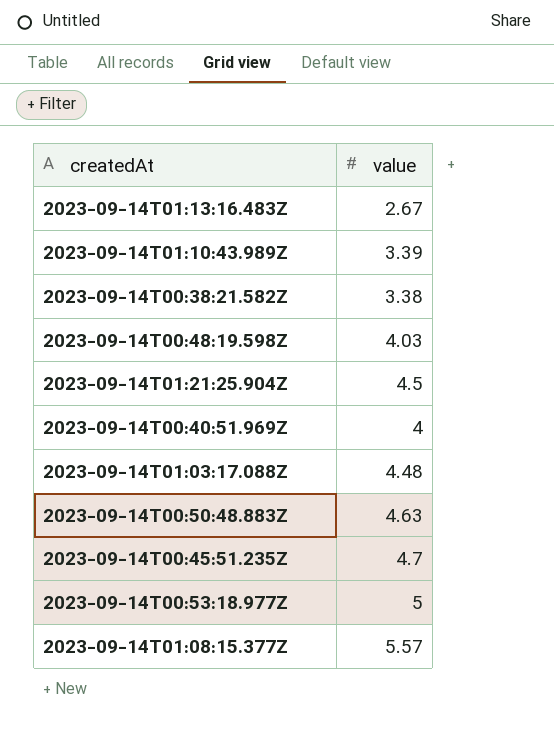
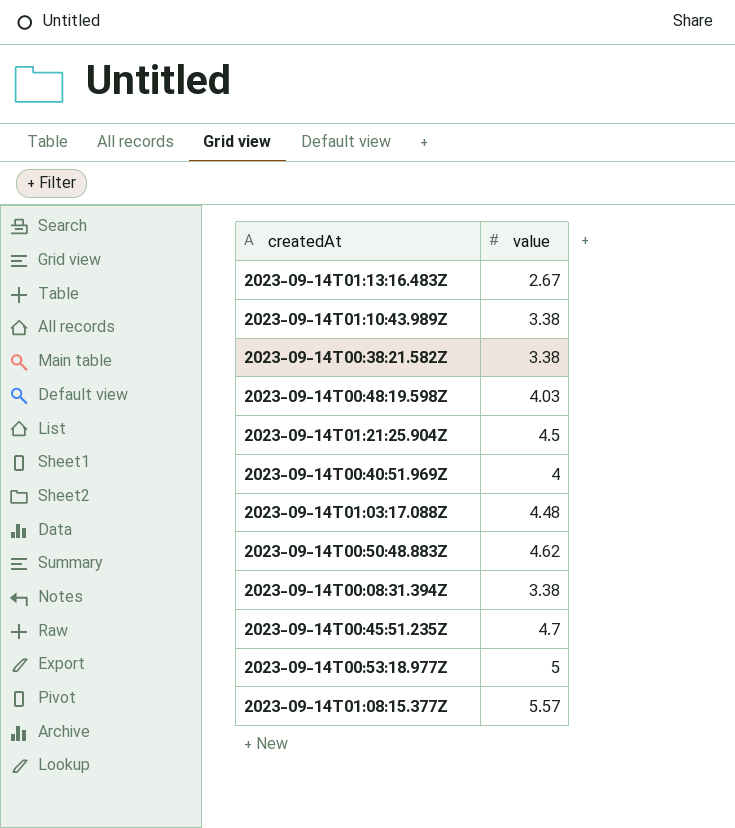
2023-09-14T01:10:43.989Z | value: 3.39 -> 3.38
2023-09-14T00:50:48.883Z | value: 4.63 -> 4.62
row 2023-09-14T00:08:31.394Z: none -> 3.38

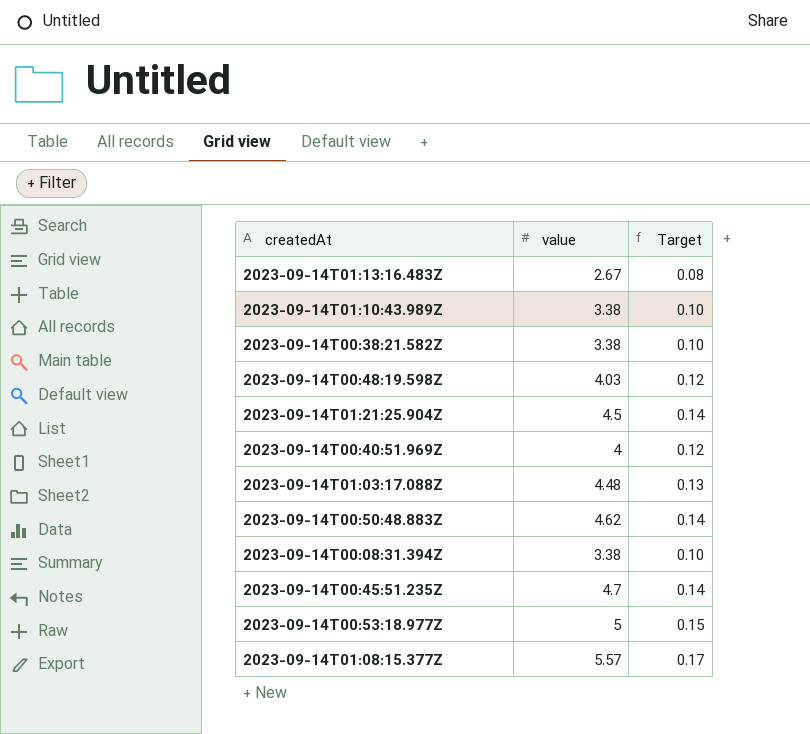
column Target | formula: none -> [value] * 0.03

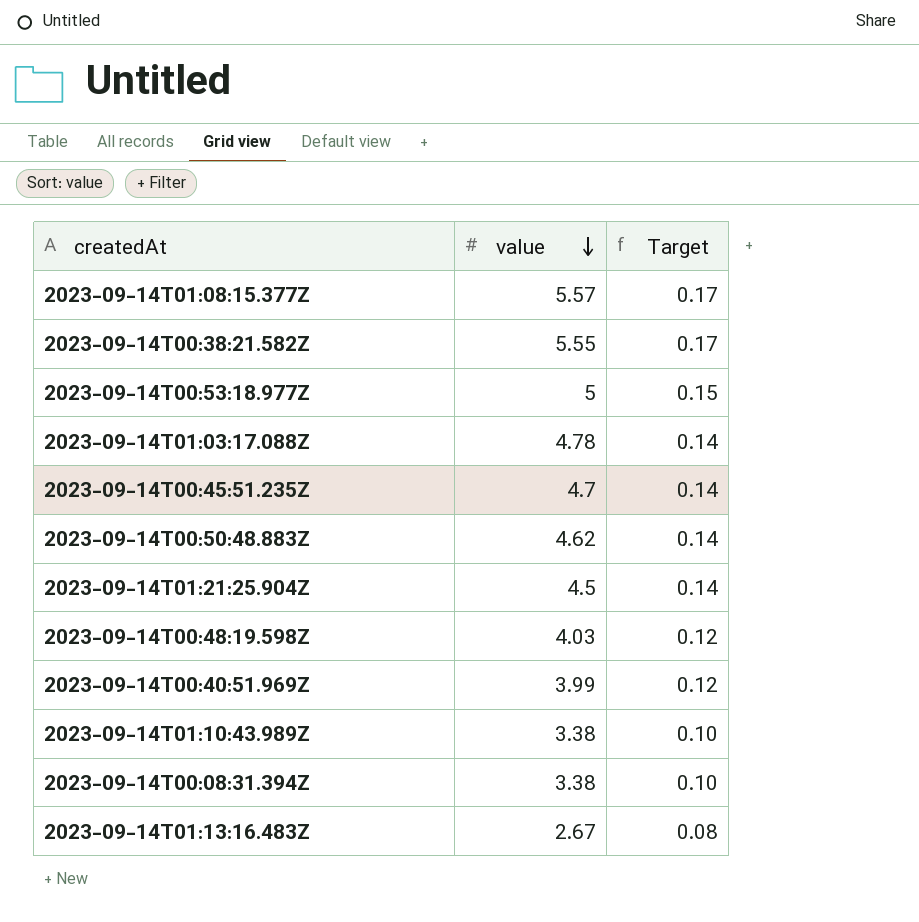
row order: none -> value descending
2023-09-14T00:38:21.582Z | value: 3.38 -> 5.55
2023-09-14T00:38:21.582Z | Target: 0.10 -> 0.17
2023-09-14T01:03:17.088Z | value: 4.48 -> 4.78
2023-09-14T01:03:17.088Z | Target: 0.13 -> 0.14
2023-09-14T00:40:51.969Z | value: 4 -> 3.99

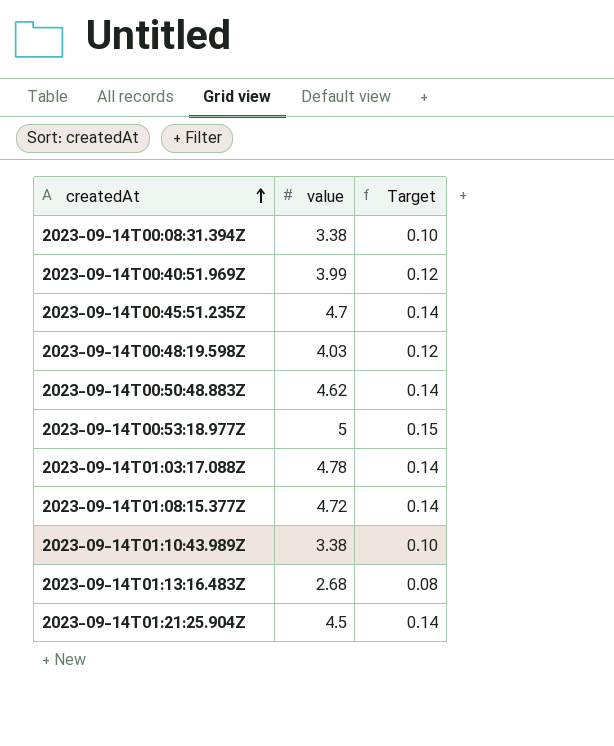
row order: value descending -> createdAt ascending
row 2023-09-14T00:38:21.582Z: 5.55 | 0.17 -> none
2023-09-14T01:08:15.377Z | value: 5.57 -> 4.72
2023-09-14T01:08:15.377Z | Target: 0.17 -> 0.14
2023-09-14T01:13:16.483Z | value: 2.67 -> 2.68

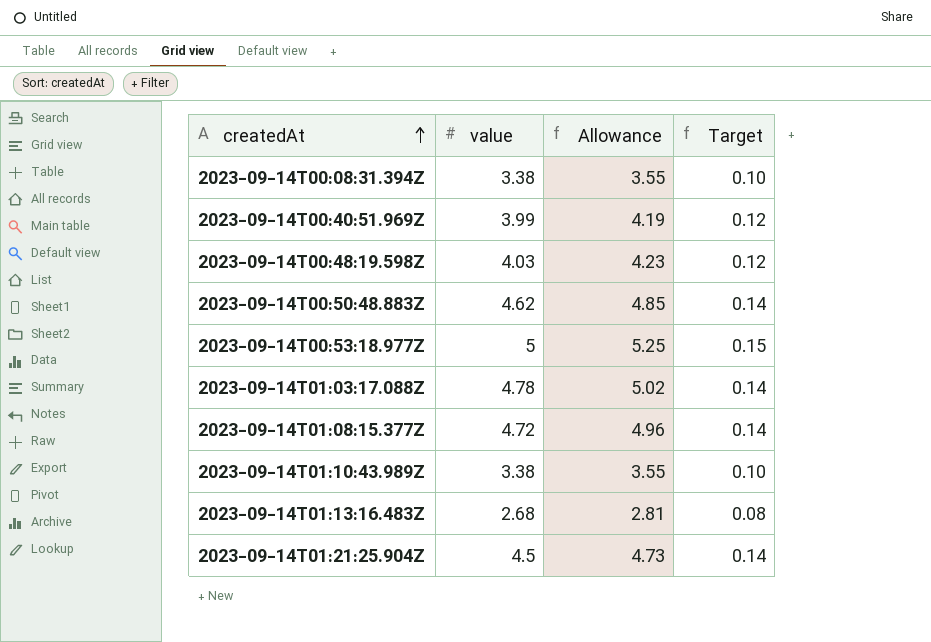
column Allowance | formula: none -> [value] * 1.05
row 2023-09-14T00:45:51.235Z: 4.7 | 0.14 -> none

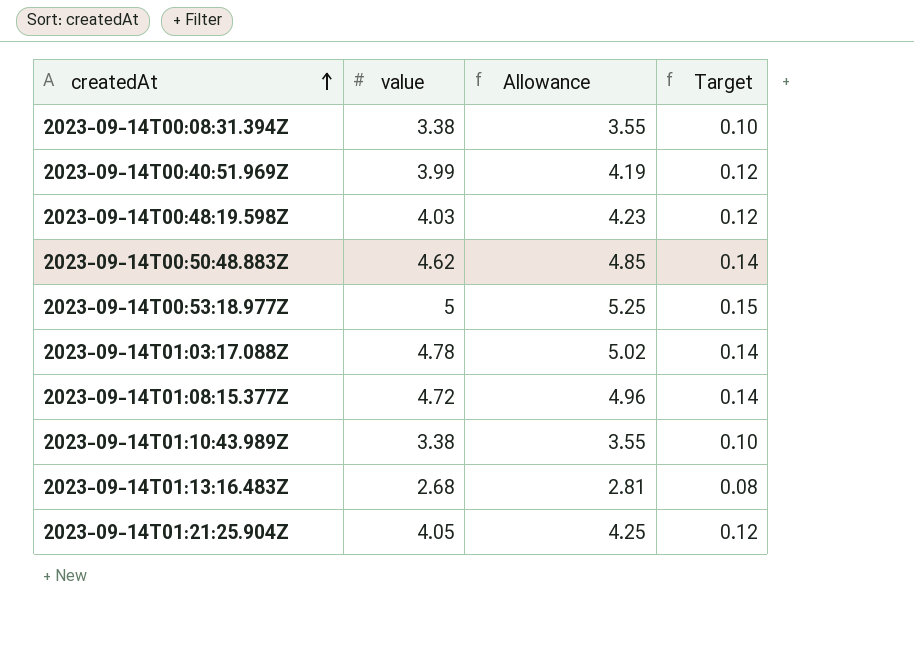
2023-09-14T01:21:25.904Z | value: 4.5 -> 4.05
2023-09-14T01:21:25.904Z | Allowance: 4.73 -> 4.25
2023-09-14T01:21:25.904Z | Target: 0.14 -> 0.12

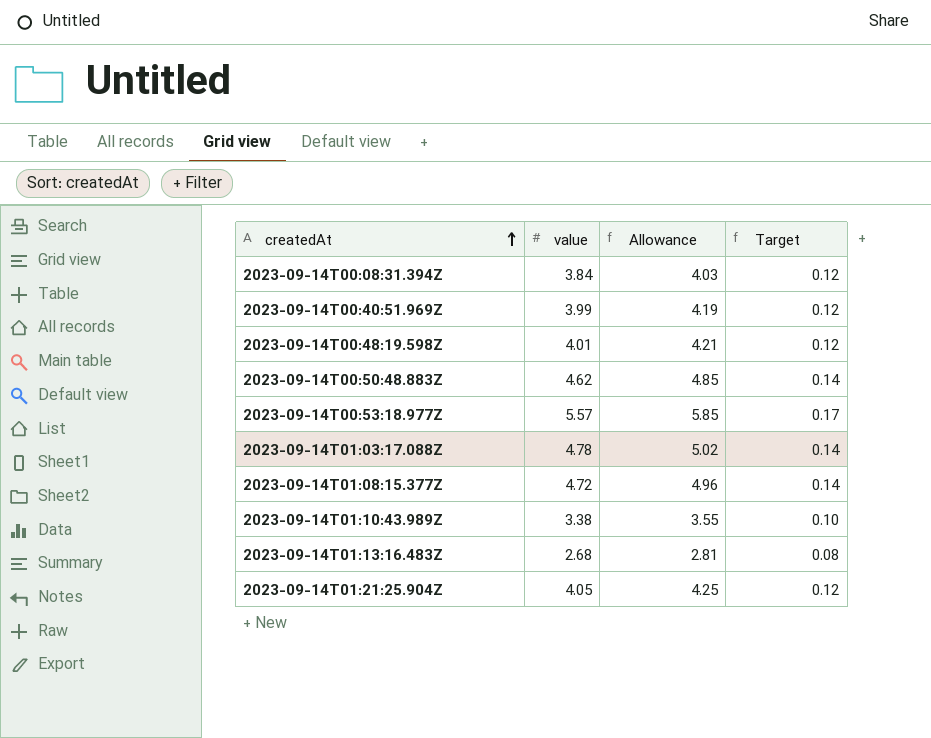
2023-09-14T00:08:31.394Z | value: 3.38 -> 3.84
2023-09-14T00:08:31.394Z | Allowance: 3.55 -> 4.03
2023-09-14T00:08:31.394Z | Target: 0.10 -> 0.12
2023-09-14T00:48:19.598Z | value: 4.03 -> 4.01
2023-09-14T00:48:19.598Z | Allowance: 4.23 -> 4.21
2023-09-14T00:53:18.977Z | value: 5 -> 5.57
2023-09-14T00:53:18.977Z | Allowance: 5.25 -> 5.85
2023-09-14T00:53:18.977Z | Target: 0.15 -> 0.17

